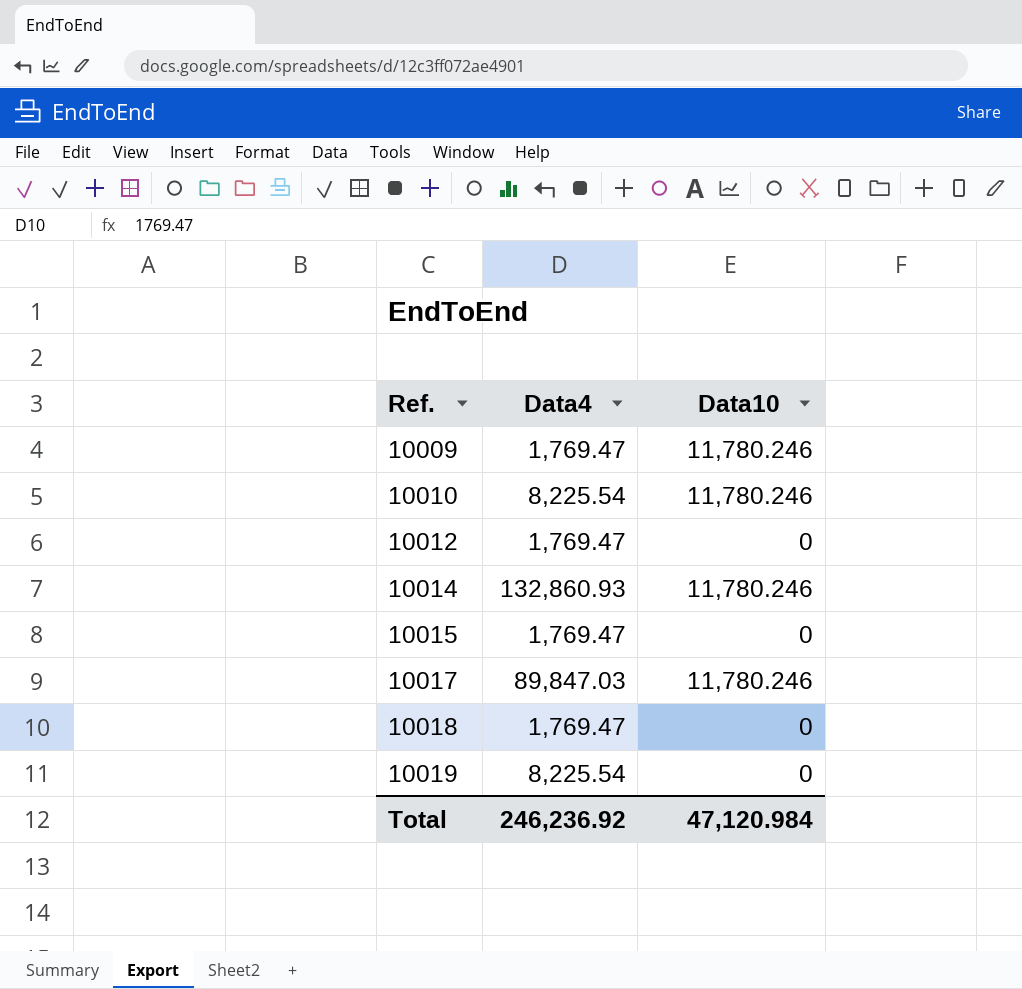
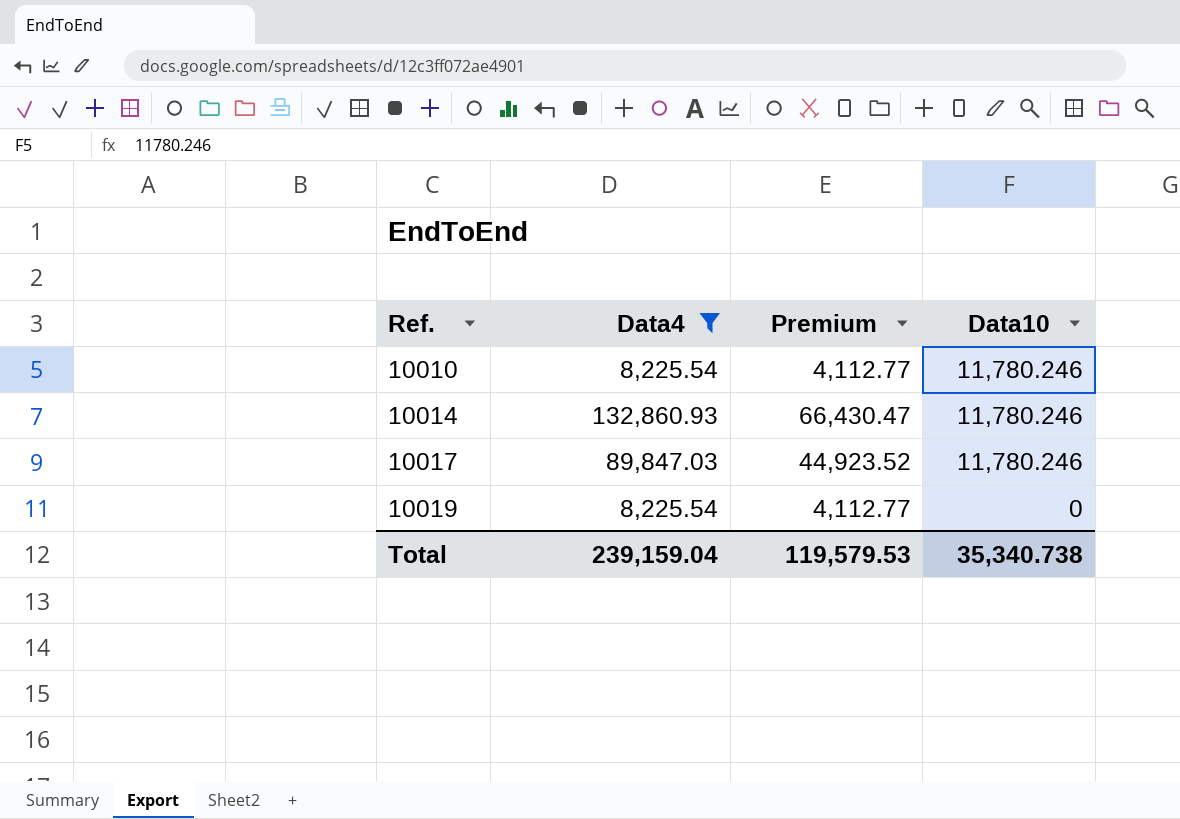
filter: none -> Data4 != 1,769.47
column Premium | formula: none -> [Data4] * 0.5
Total | Data4: 246,236.92 -> 239,159.04
Total | Data10: 47,120.984 -> 35,340.738

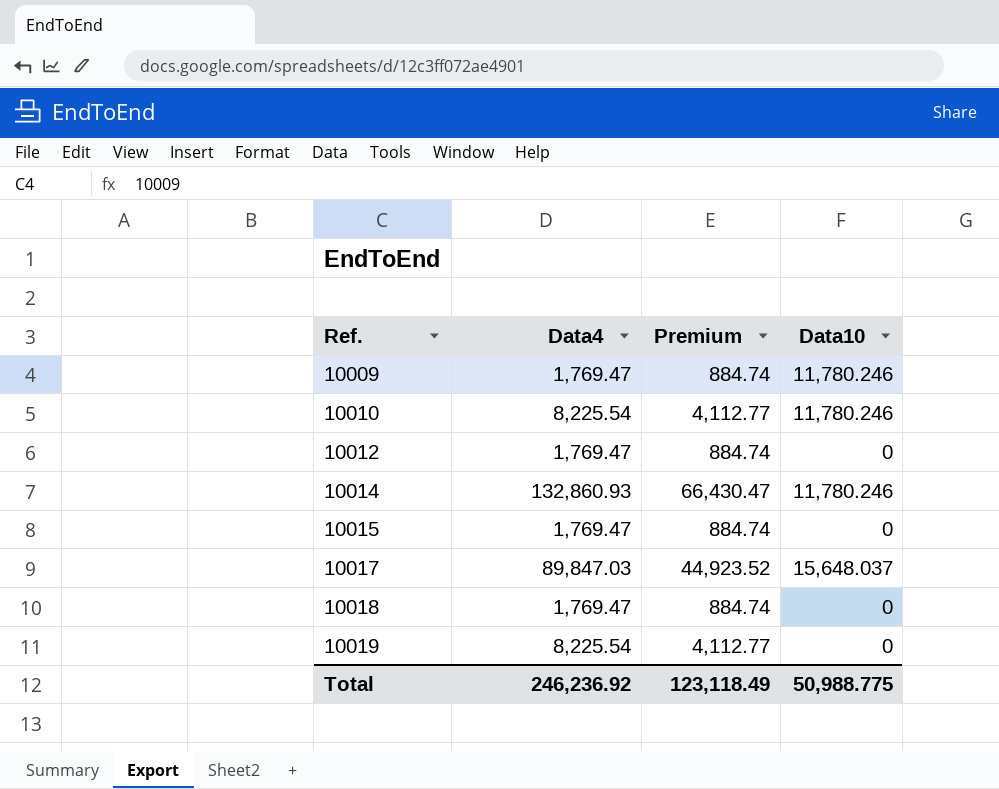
filter: Data4 != 1,769.47 -> none
10017 | Data10: 11,780.246 -> 15,648.037
Total | Data4: 239,159.04 -> 246,236.92
Total | Premium: 119,579.53 -> 123,118.49
Total | Data10: 35,340.738 -> 50,988.775

